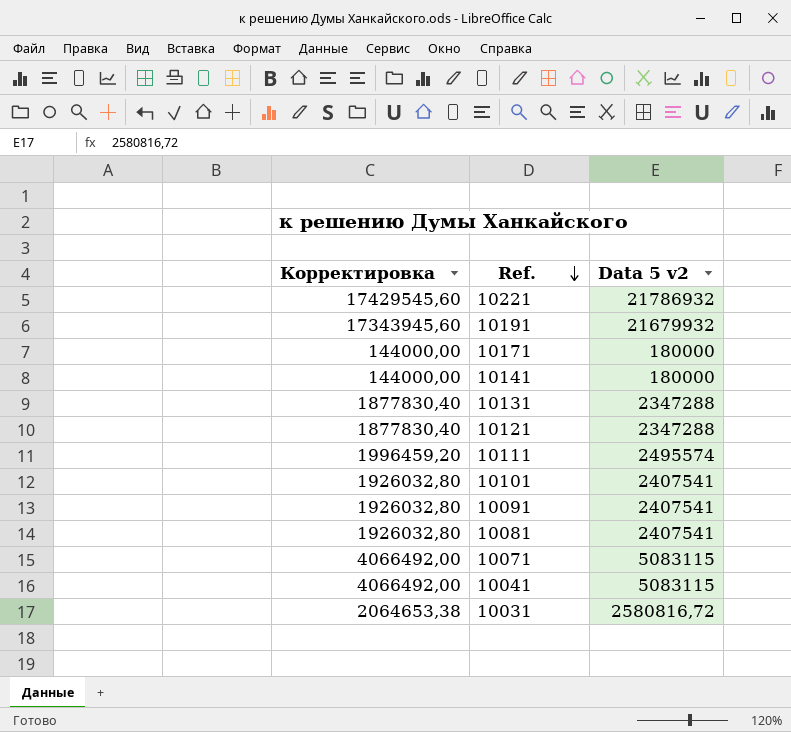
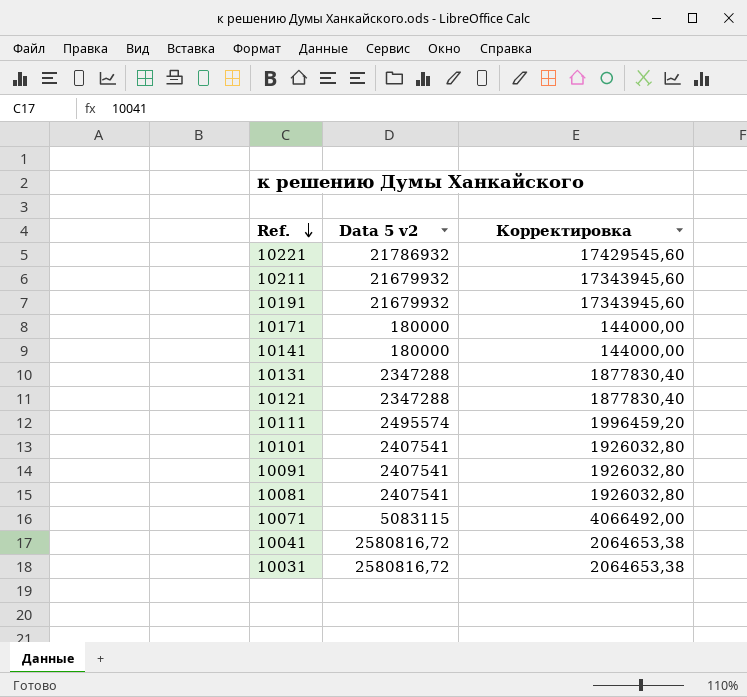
column Корректировка | position: 1 -> 3
row 10211: none -> 21679932 | 17343945,60
10041 | Data 5 v2: 5083115 -> 2580816,72
10041 | Корректировка: 4066492,00 -> 2064653,38

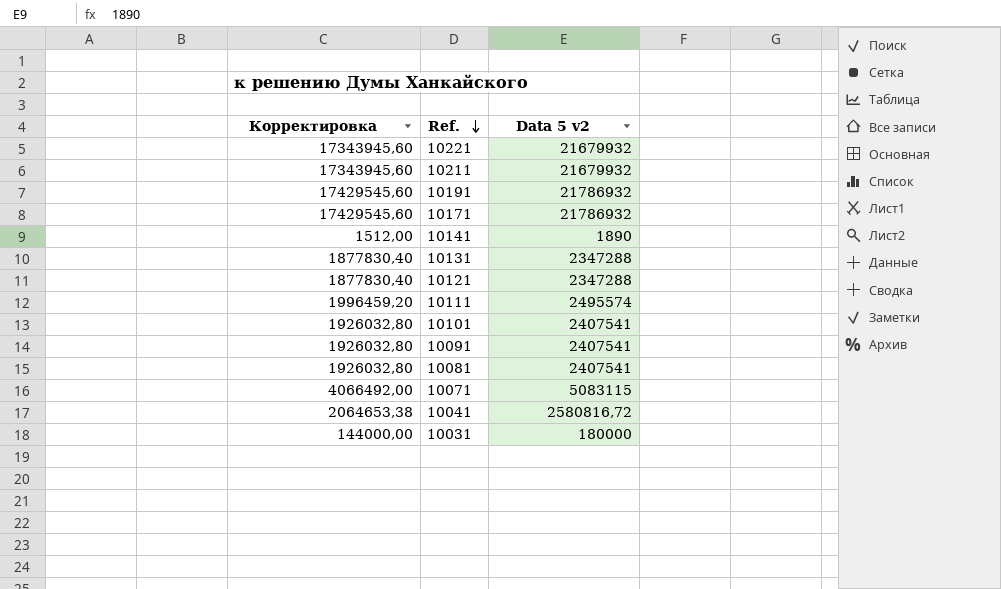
column Корректировка | position: 3 -> 1
10221 | Корректировка: 17429545,60 -> 17343945,60
10221 | Data 5 v2: 21786932 -> 21679932
10191 | Корректировка: 17343945,60 -> 17429545,60
10191 | Data 5 v2: 21679932 -> 21786932
10171 | Корректировка: 144000,00 -> 17429545,60
10171 | Data 5 v2: 180000 -> 21786932
10141 | Корректировка: 144000,00 -> 1512,00
10141 | Data 5 v2: 180000 -> 1890
10031 | Корректировка: 2064653,38 -> 144000,00
10031 | Data 5 v2: 2580816,72 -> 180000

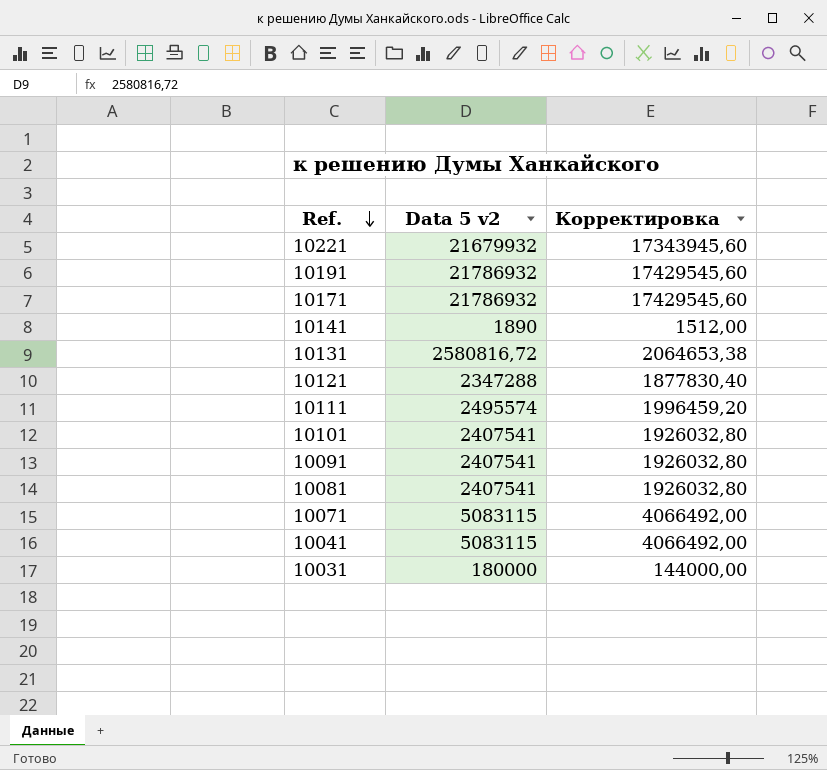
column Корректировка | position: 1 -> 3
row 10211: 17343945,60 | 21679932 -> none
10131 | Data 5 v2: 2347288 -> 2580816,72
10131 | Корректировка: 1877830,40 -> 2064653,38
10041 | Data 5 v2: 2580816,72 -> 5083115
10041 | Корректировка: 2064653,38 -> 4066492,00

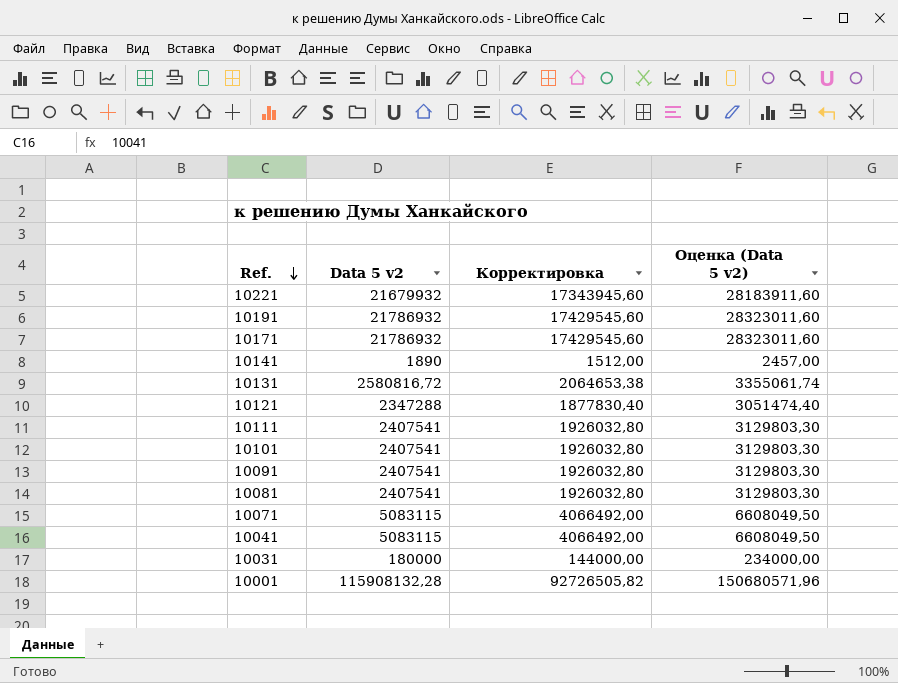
column Оценка (Data 5 v2) | formula: none -> [Data 5 v2] * 1,3
10111 | Data 5 v2: 2495574 -> 2407541
10111 | Корректировка: 1996459,20 -> 1926032,80
row 10001: none -> 115908132,28 | 92726505,82 | 150680571,96

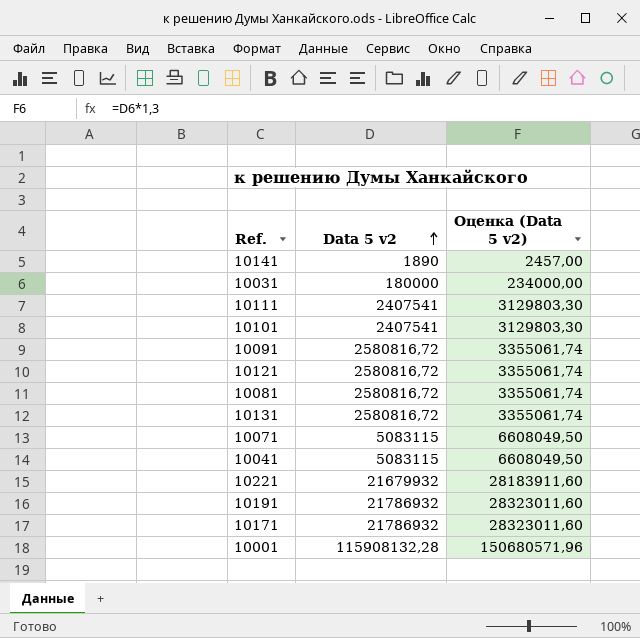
row order: Ref. descending -> Data 5 v2 ascending
column Корректировка | formula: [Data 5 v2] * 0,8 -> none
10091 | Data 5 v2: 2407541 -> 2580816,72
10091 | Оценка (Data 5 v2): 3129803,30 -> 3355061,74
10121 | Data 5 v2: 2347288 -> 2580816,72
10121 | Оценка (Data 5 v2): 3051474,40 -> 3355061,74
10081 | Data 5 v2: 2407541 -> 2580816,72
10081 | Оценка (Data 5 v2): 3129803,30 -> 3355061,74

